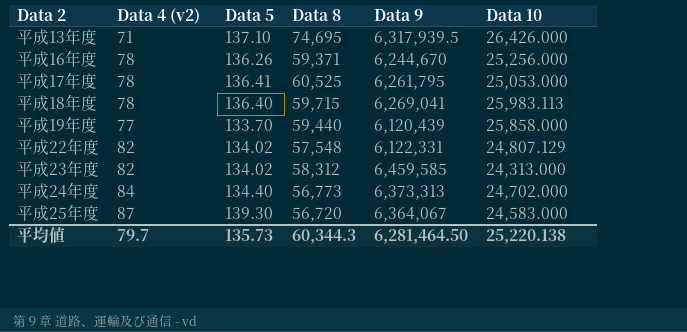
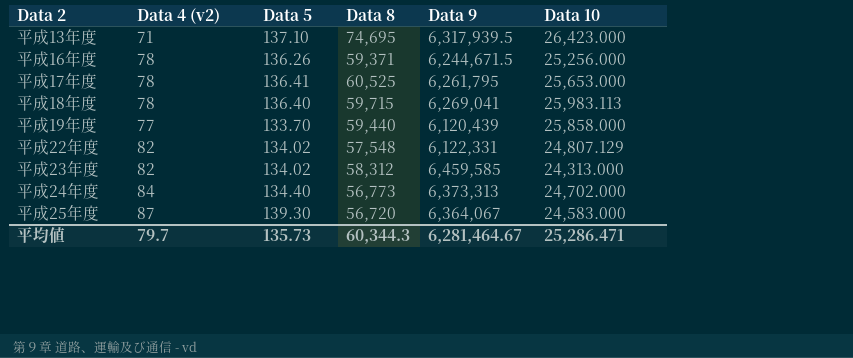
平成13年度 | Data 10: 26,426.000 -> 26,423.000
平成16年度 | Data 9: 6,244,670 -> 6,244,671.5
平成17年度 | Data 10: 25,053.000 -> 25,653.000
平均値 | Data 9: 6,281,464.50 -> 6,281,464.67
平均値 | Data 10: 25,220.138 -> 25,286.471

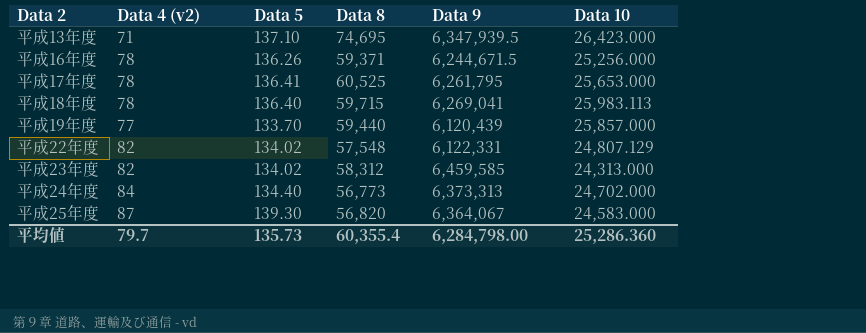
平成13年度 | Data 9: 6,317,939.5 -> 6,347,939.5
平成19年度 | Data 10: 25,858.000 -> 25,857.000
平成25年度 | Data 8: 56,720 -> 56,820
平均値 | Data 8: 60,344.3 -> 60,355.4
平均値 | Data 9: 6,281,464.67 -> 6,284,798.00
平均値 | Data 10: 25,286.471 -> 25,286.360

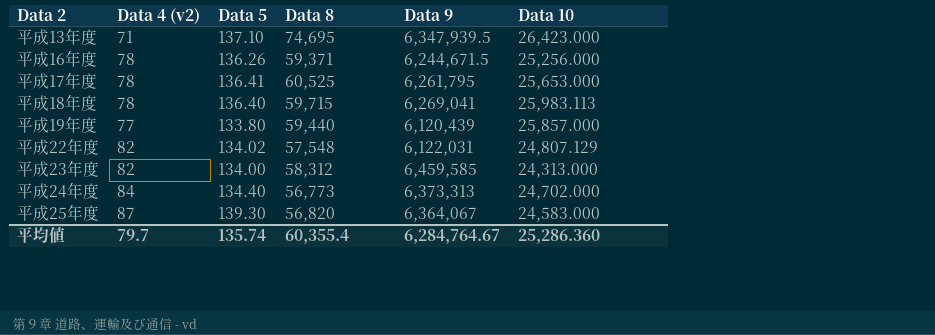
平成19年度 | Data 5: 133.70 -> 133.80
平成22年度 | Data 9: 6,122,331 -> 6,122,031
平成23年度 | Data 5: 134.02 -> 134.00
平均値 | Data 5: 135.73 -> 135.74
平均値 | Data 9: 6,284,798.00 -> 6,284,764.67

